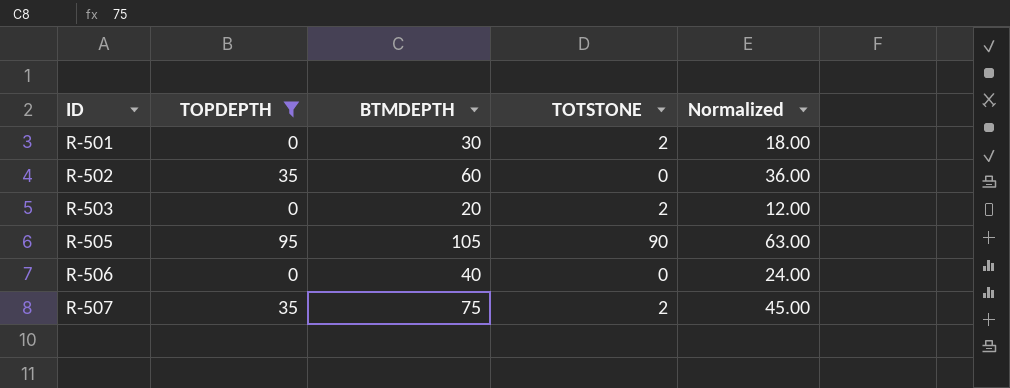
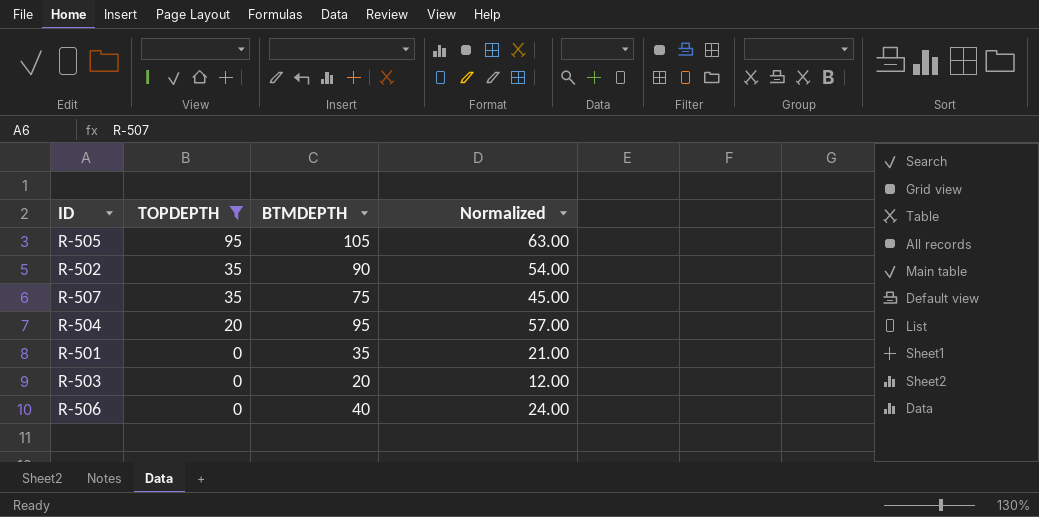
row order: ID ascending -> TOPDEPTH descending
column TOTSTONE | position: 4 -> none
R-502 | BTMDEPTH: 60 -> 90
R-502 | Normalized: 36.00 -> 54.00
row R-504: none -> 20 | 95 | 57.00
R-501 | BTMDEPTH: 30 -> 35
R-501 | Normalized: 18.00 -> 21.00

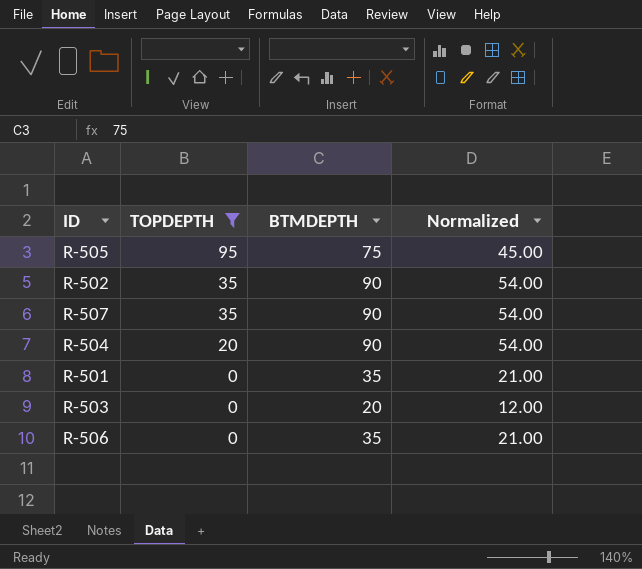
R-505 | BTMDEPTH: 105 -> 75
R-505 | Normalized: 63.00 -> 45.00
R-507 | BTMDEPTH: 75 -> 90
R-507 | Normalized: 45.00 -> 54.00
R-504 | BTMDEPTH: 95 -> 90
R-504 | Normalized: 57.00 -> 54.00
R-506 | BTMDEPTH: 40 -> 35
R-506 | Normalized: 24.00 -> 21.00

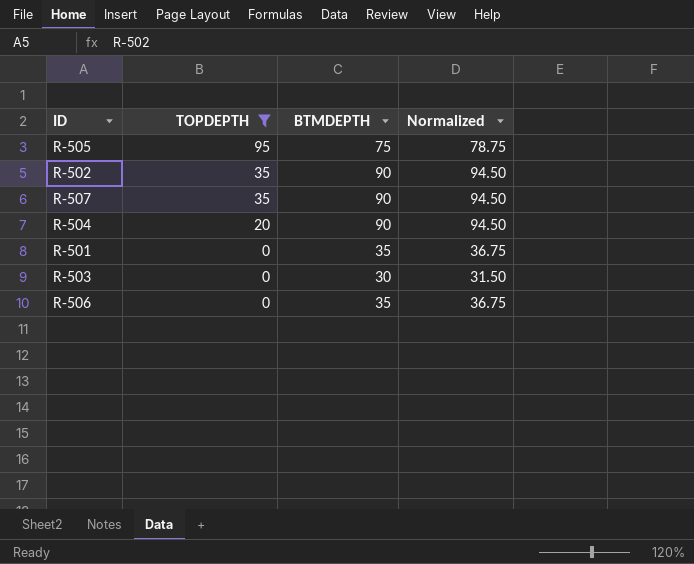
column Normalized | formula: [BTMDEPTH] * 0.6 -> [BTMDEPTH] * 1.05
R-503 | BTMDEPTH: 20 -> 30

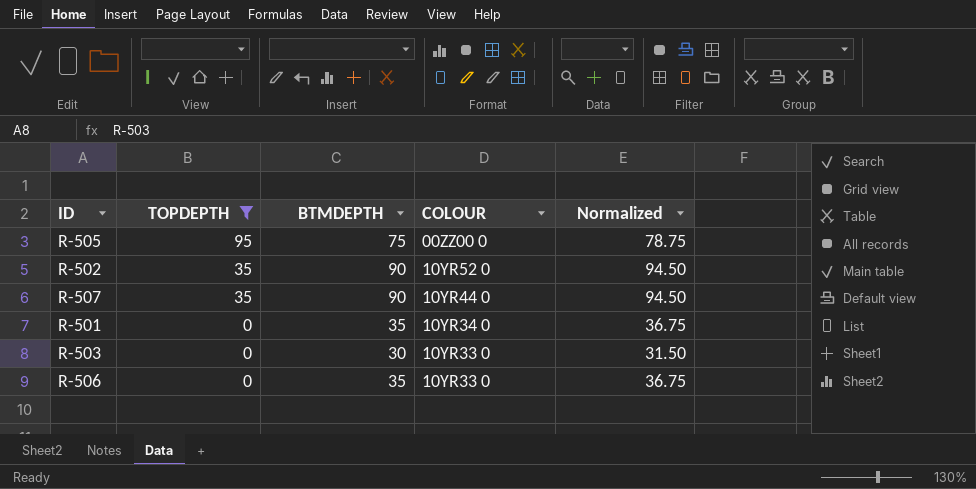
column COLOUR | position: none -> 4
row R-504: 20 | 90 | 94.50 -> none

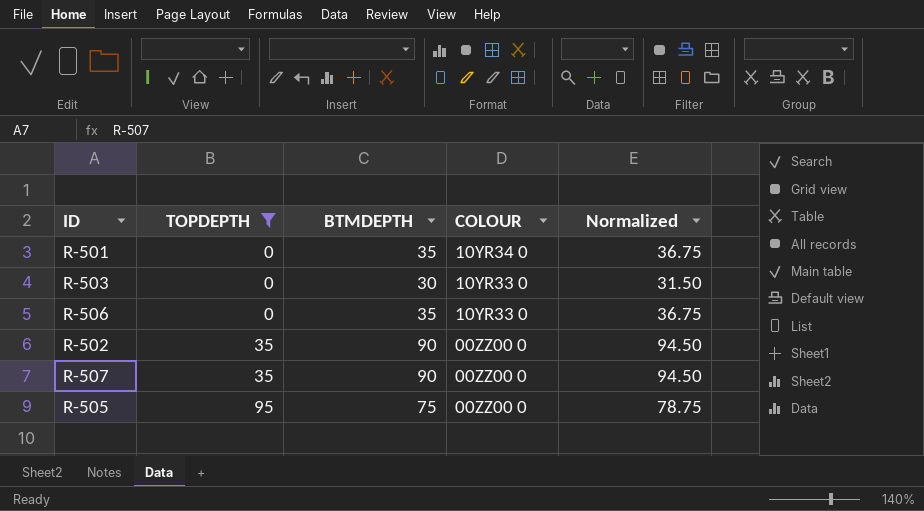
row order: TOPDEPTH descending -> TOPDEPTH ascending
R-502 | COLOUR: 10YR52 0 -> 00ZZ00 0
R-507 | COLOUR: 10YR44 0 -> 00ZZ00 0

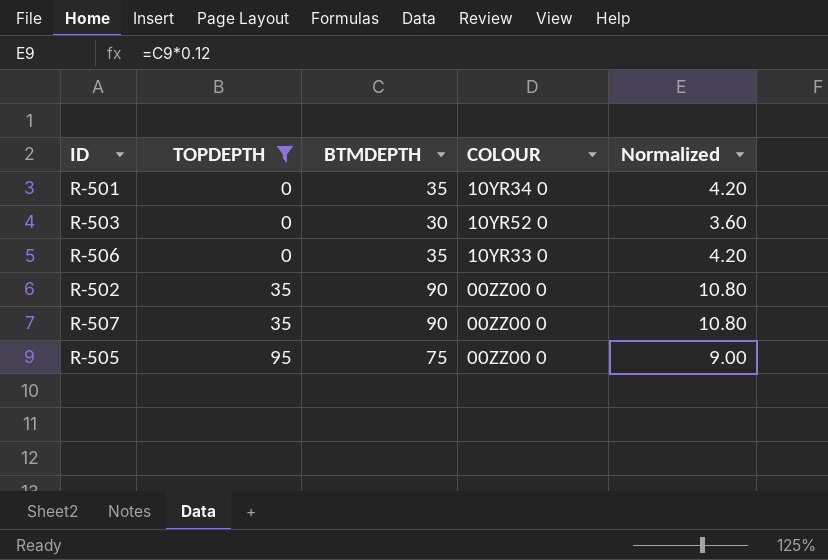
column Normalized | formula: [BTMDEPTH] * 1.05 -> [BTMDEPTH] * 0.12
R-503 | COLOUR: 10YR33 0 -> 10YR52 0

